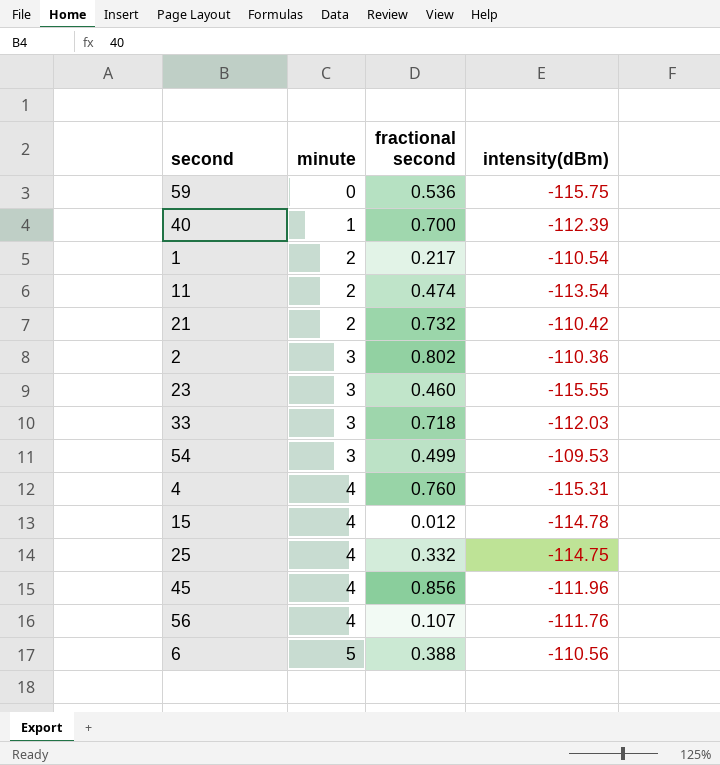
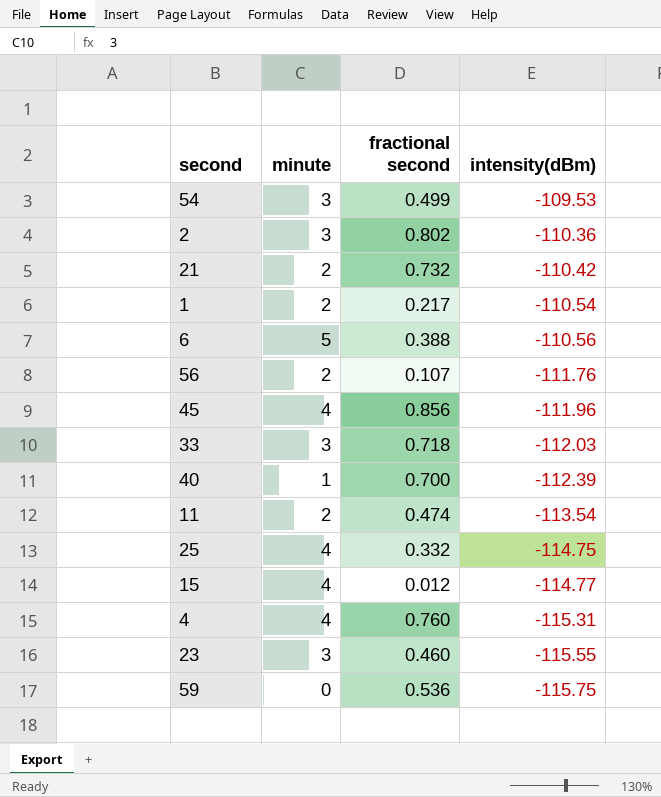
row order: minute ascending -> intensity(dBm) descending
56 | minute: 4 -> 2
15 | intensity(dBm): -114.78 -> -114.77

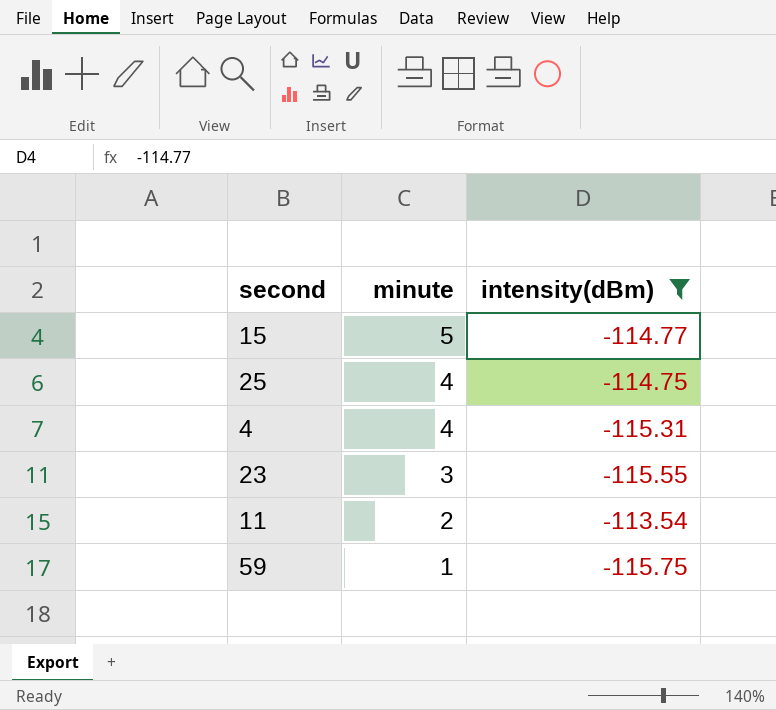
filter: none -> intensity(dBm) <= -113.54
row order: intensity(dBm) descending -> minute descending
column fractional second | position: 3 -> none
15 | minute: 4 -> 5
59 | minute: 0 -> 1

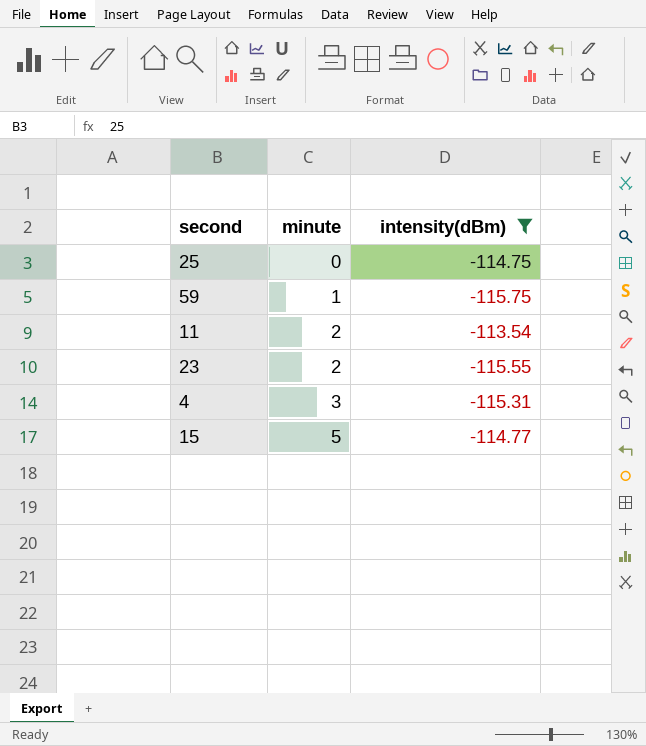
row order: minute descending -> minute ascending
25 | minute: 4 -> 0
23 | minute: 3 -> 2
4 | minute: 4 -> 3

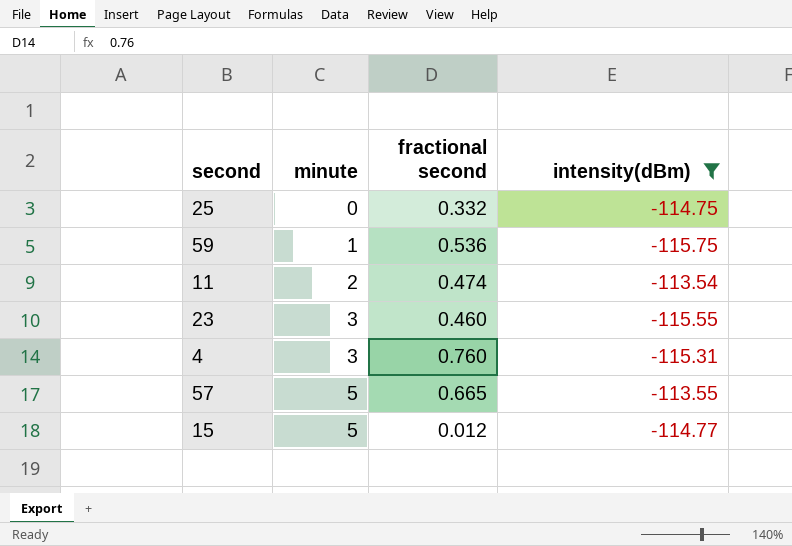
column fractional second | position: none -> 3
23 | minute: 2 -> 3
row 57: none -> 5 | 0.665 | -113.55

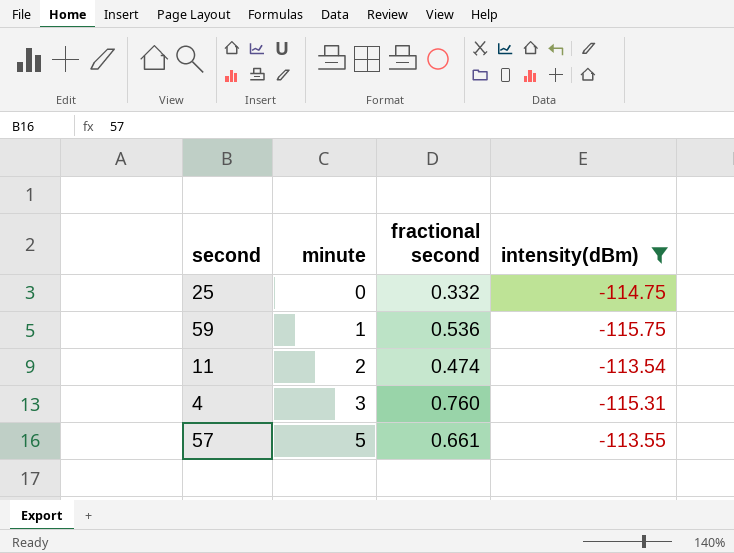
row 23: 3 | 0.460 | -115.55 -> none
row 15: 5 | 0.012 | -114.77 -> none
57 | fractional second: 0.665 -> 0.661

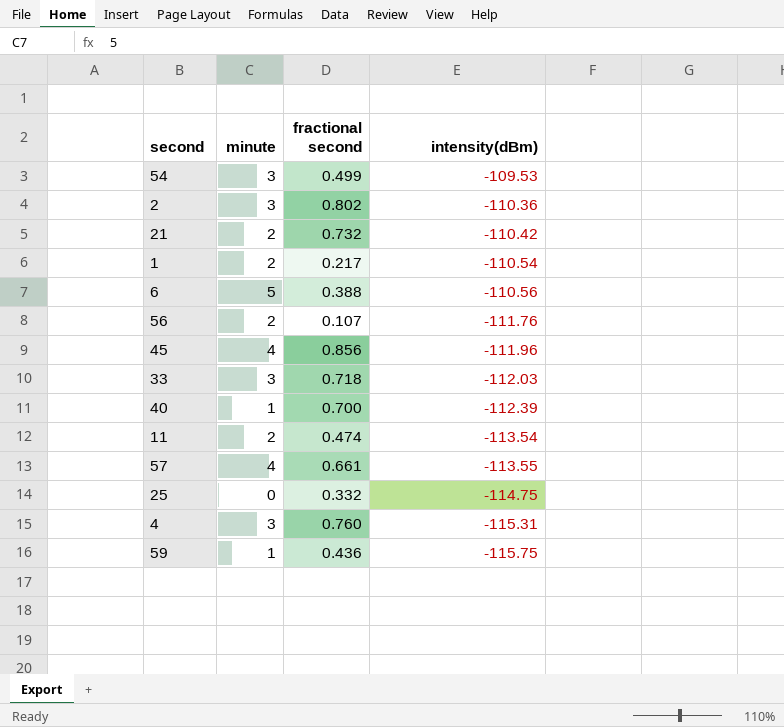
filter: intensity(dBm) <= -113.54 -> none
row order: minute ascending -> intensity(dBm) descending
57 | minute: 5 -> 4
59 | fractional second: 0.536 -> 0.436

